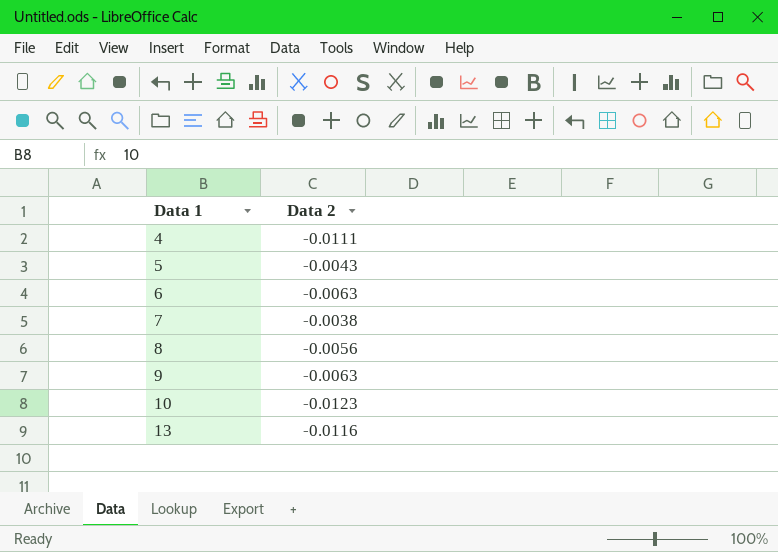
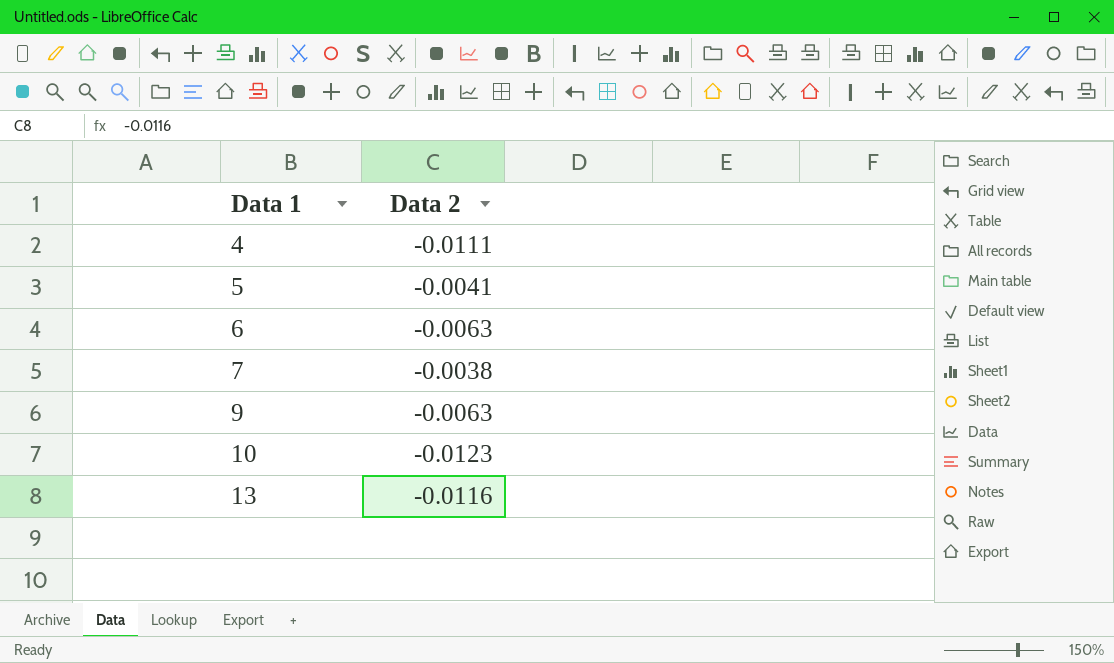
row 8: -0.0056 -> none
5 | Data 2: -0.0043 -> -0.0041

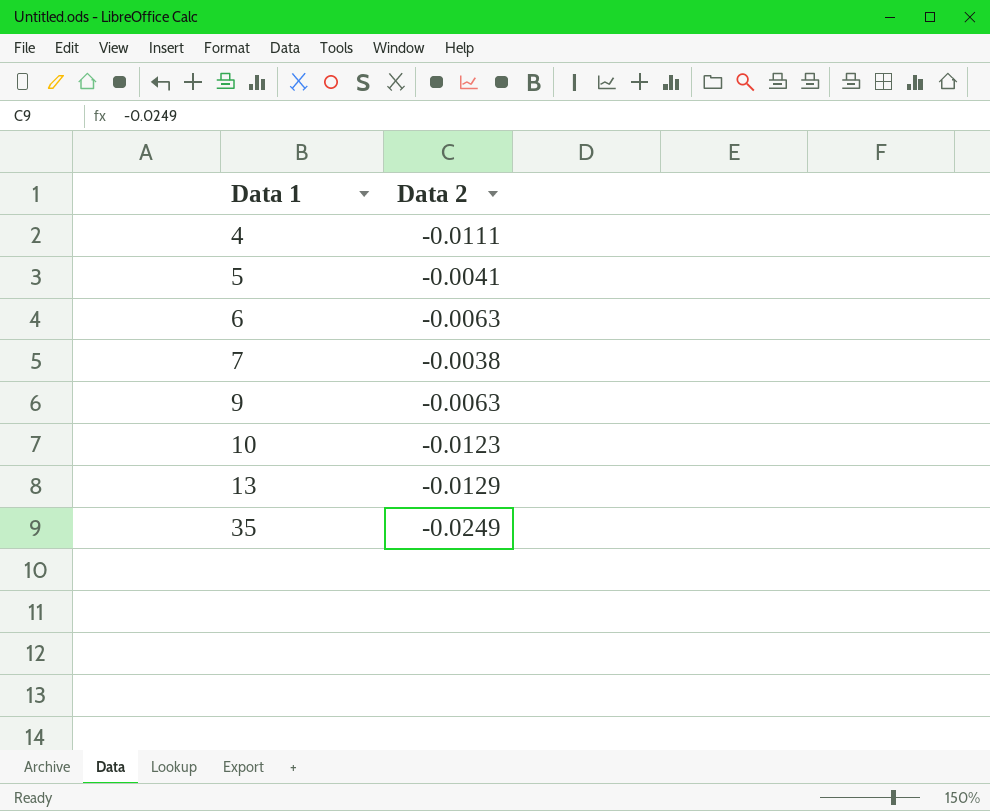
13 | Data 2: -0.0116 -> -0.0129
row 35: none -> -0.0249

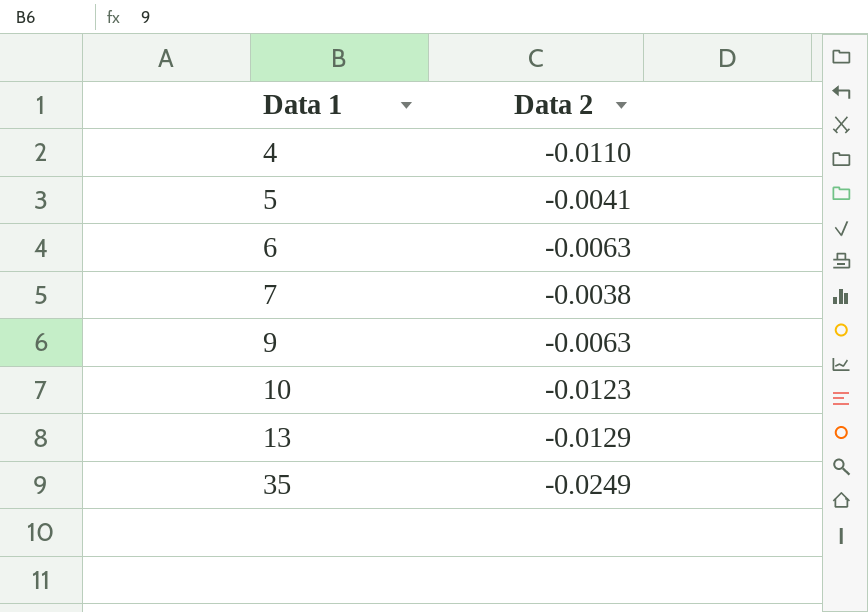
4 | Data 2: -0.0111 -> -0.0110

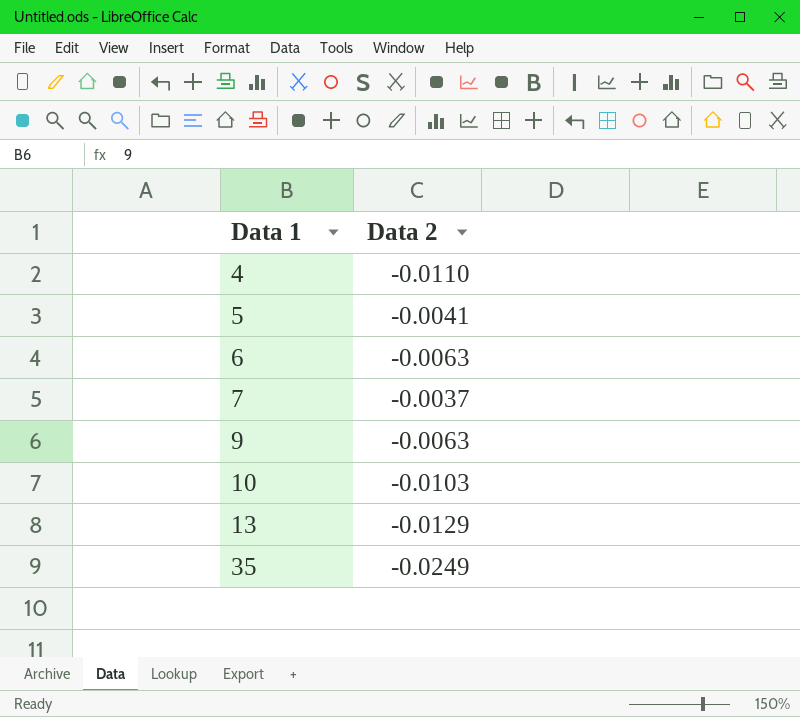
7 | Data 2: -0.0038 -> -0.0037
10 | Data 2: -0.0123 -> -0.0103

